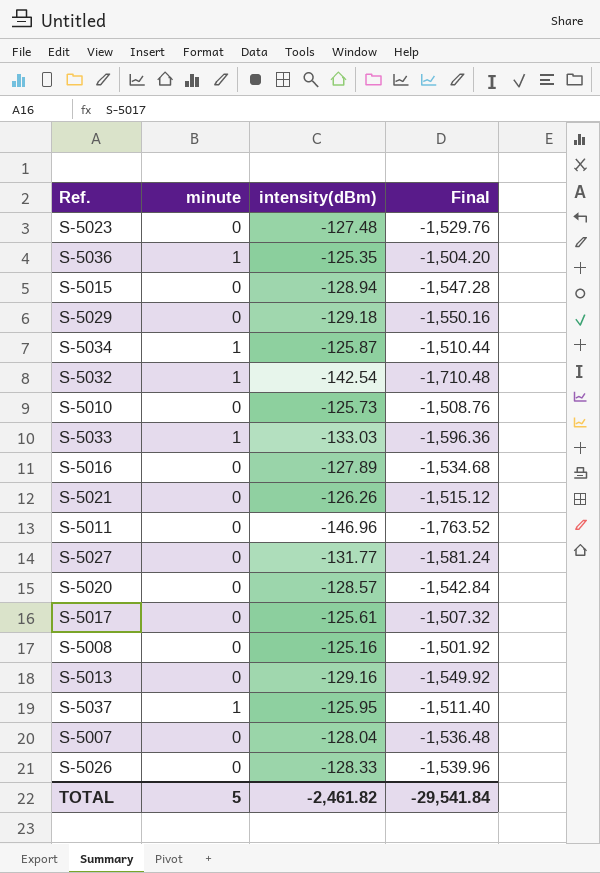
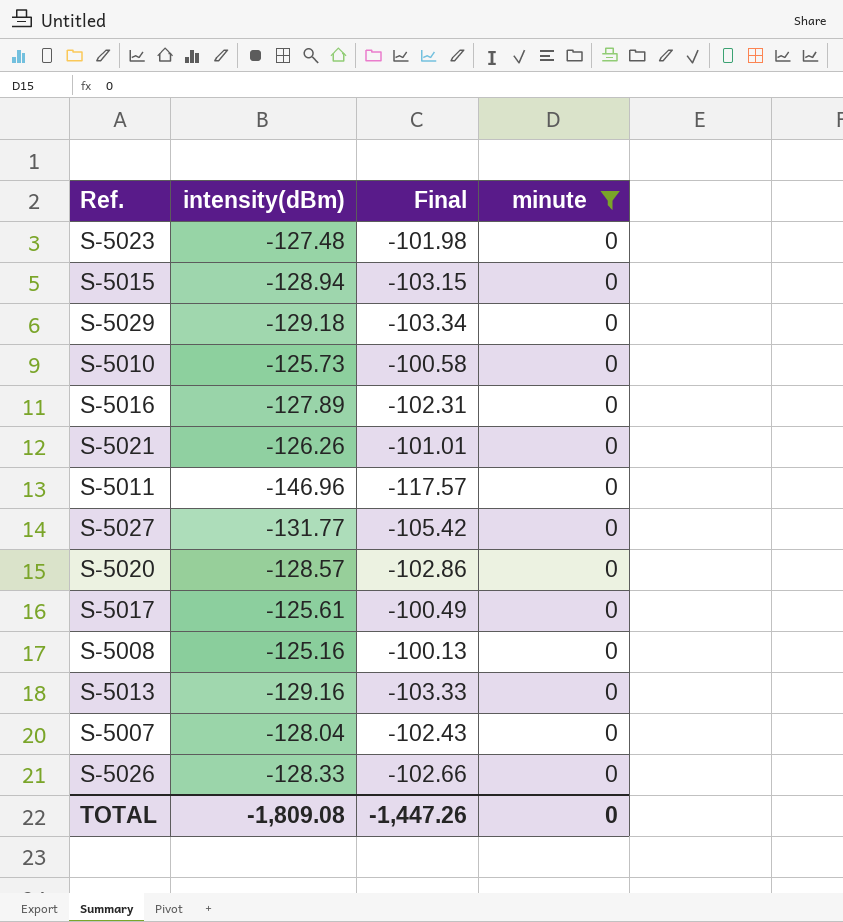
filter: none -> minute = 0
column Final | formula: [intensity(dBm)] * 12 -> [intensity(dBm)] * 0.8
column minute | position: 2 -> 4
TOTAL | intensity(dBm): -2,461.82 -> -1,809.08
TOTAL | Final: -29,541.84 -> -1,447.26
TOTAL | minute: 5 -> 0

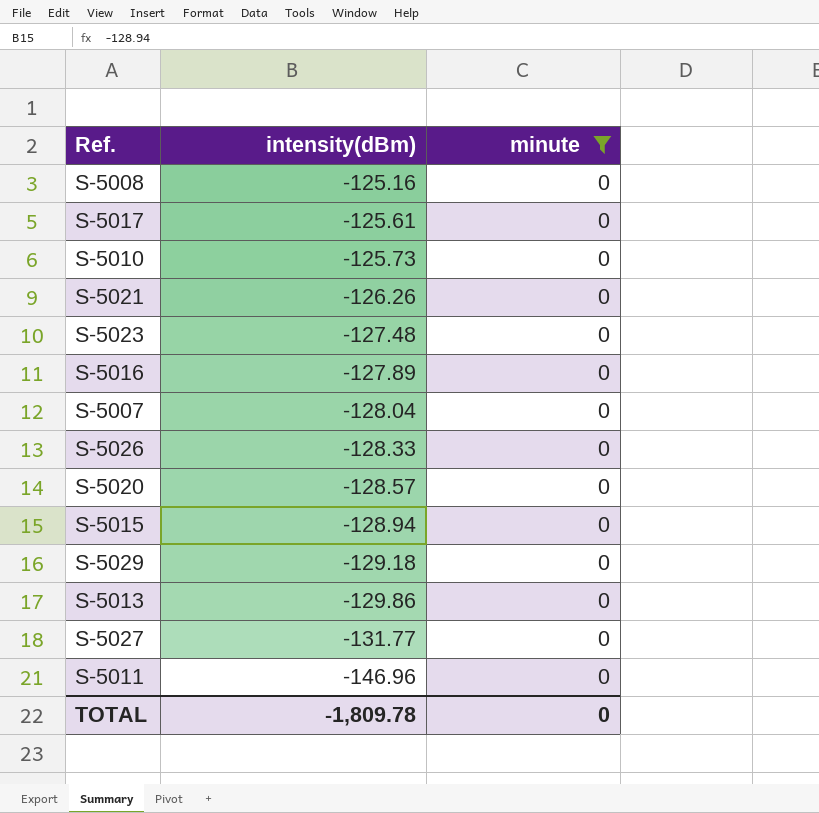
row order: none -> intensity(dBm) descending
column Final | formula: [intensity(dBm)] * 0.8 -> none
S-5013 | intensity(dBm): -129.16 -> -129.86
TOTAL | intensity(dBm): -1,809.08 -> -1,809.78

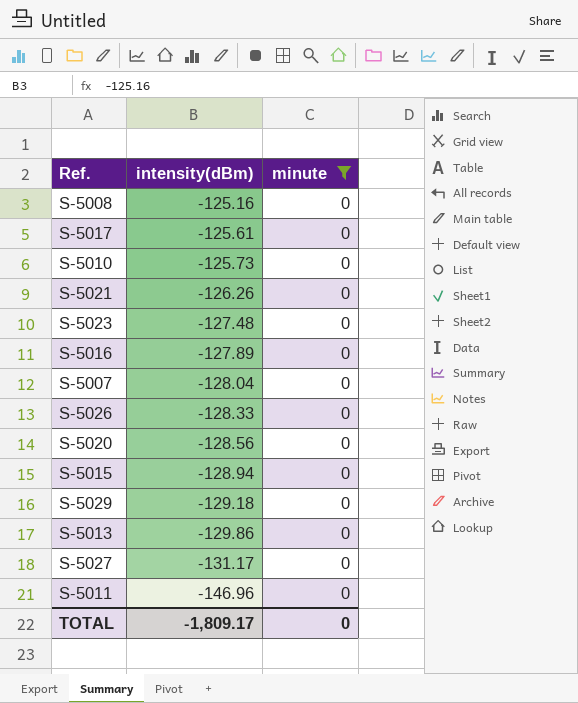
S-5020 | intensity(dBm): -128.57 -> -128.56
S-5027 | intensity(dBm): -131.77 -> -131.17
TOTAL | intensity(dBm): -1,809.78 -> -1,809.17

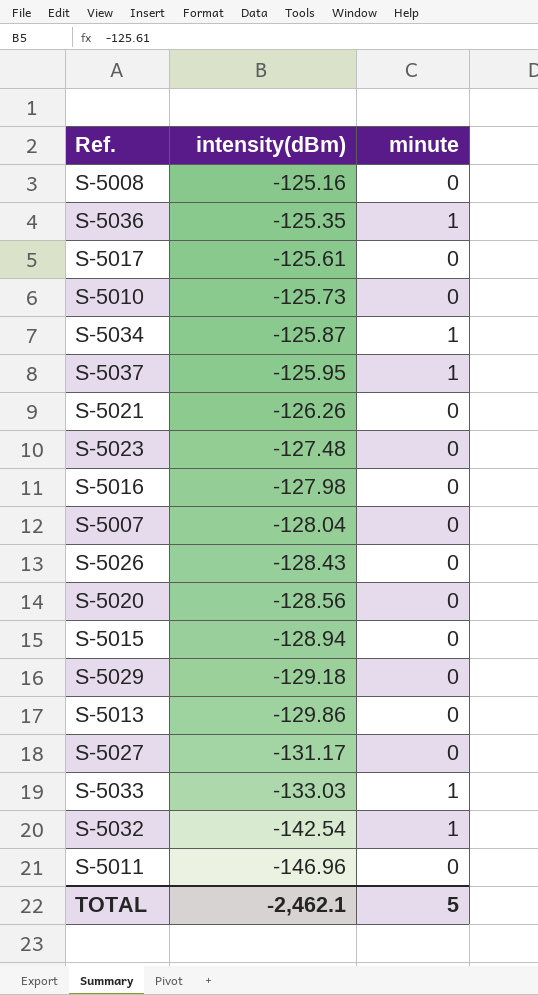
filter: minute = 0 -> none
S-5016 | intensity(dBm): -127.89 -> -127.98
S-5026 | intensity(dBm): -128.33 -> -128.43
TOTAL | intensity(dBm): -1,809.17 -> -2,462.1
TOTAL | minute: 0 -> 5

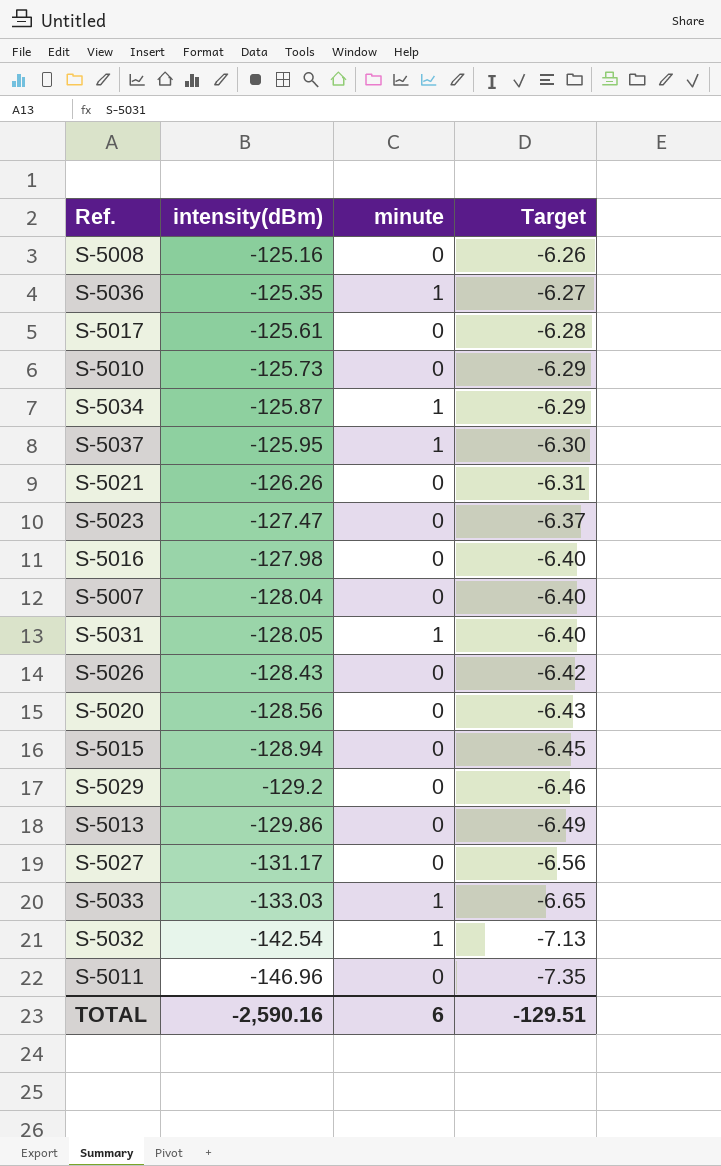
column Target | formula: none -> [intensity(dBm)] * 0.05
S-5023 | intensity(dBm): -127.48 -> -127.47
row S-5031: none -> -128.05 | 1 | -6.40
S-5029 | intensity(dBm): -129.18 -> -129.2
TOTAL | intensity(dBm): -2,462.1 -> -2,590.16
TOTAL | minute: 5 -> 6

